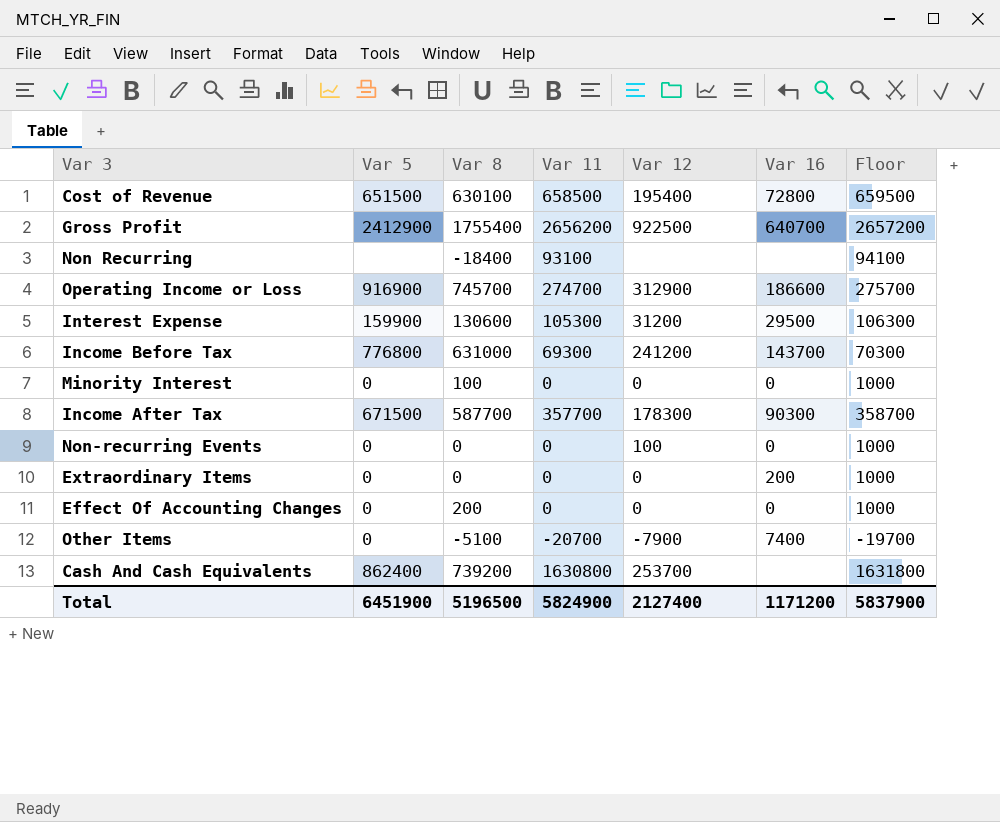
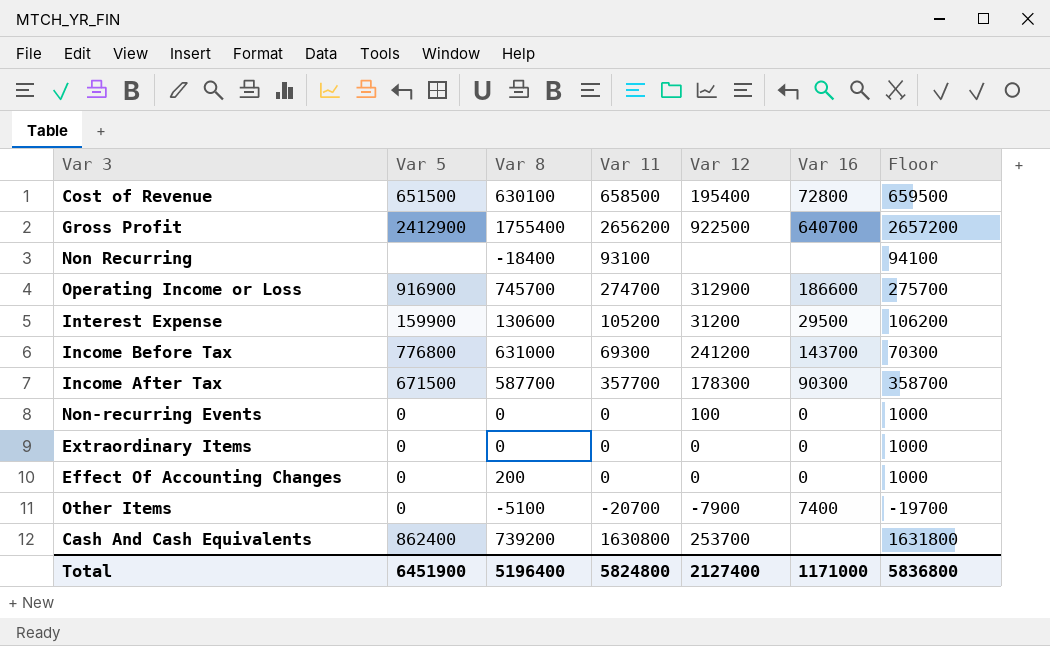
row Minority Interest: 0 | 100 | 0 | 0 | 0 | 1000 -> none
Interest Expense | Var 11: 105300 -> 105200
Interest Expense | Floor: 106300 -> 106200
Extraordinary Items | Var 16: 200 -> 0
Total | Var 8: 5196500 -> 5196400
Total | Var 11: 5824900 -> 5824800
Total | Var 16: 1171200 -> 1171000
Total | Floor: 5837900 -> 5836800

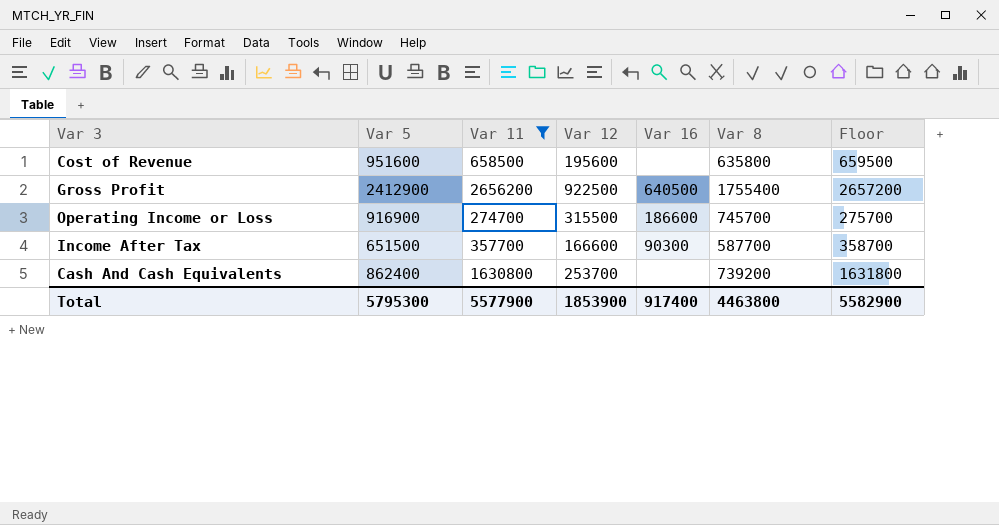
filter: none -> Var 11 >= 274700
column Var 8 | position: 3 -> 6
Cost of Revenue | Var 5: 651500 -> 951600
Cost of Revenue | Var 12: 195400 -> 195600
Cost of Revenue | Var 16: 72800 -> none
Cost of Revenue | Var 8: 630100 -> 635800
Gross Profit | Var 16: 640700 -> 640500
Operating Income or Loss | Var 12: 312900 -> 315500
Income After Tax | Var 5: 671500 -> 651500
Income After Tax | Var 12: 178300 -> 166600
Total | Var 5: 6451900 -> 5795300
Total | Var 11: 5824800 -> 5577900
Total | Var 12: 2127400 -> 1853900
Total | Var 16: 1171000 -> 917400
Total | Var 8: 5196400 -> 4463800
Total | Floor: 5836800 -> 5582900

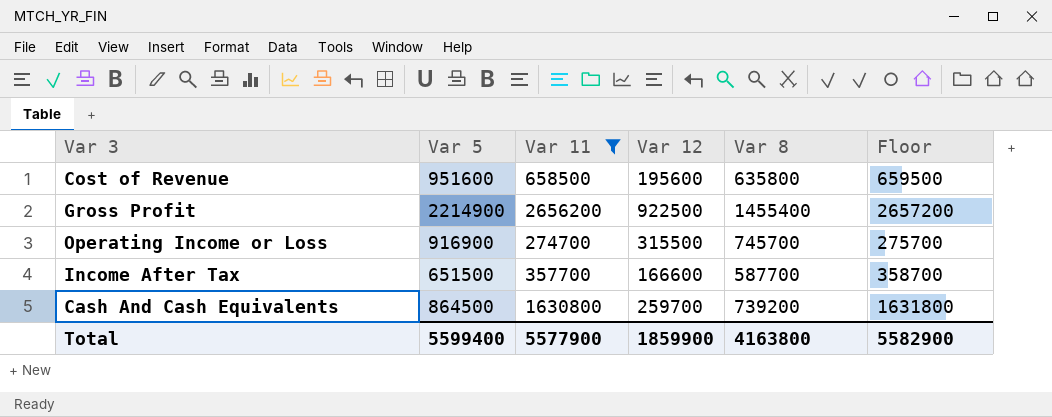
column Var 16 | position: 5 -> none
Gross Profit | Var 5: 2412900 -> 2214900
Gross Profit | Var 8: 1755400 -> 1455400
Cash And Cash Equivalents | Var 5: 862400 -> 864500
Cash And Cash Equivalents | Var 12: 253700 -> 259700
Total | Var 5: 5795300 -> 5599400
Total | Var 12: 1853900 -> 1859900
Total | Var 8: 4463800 -> 4163800

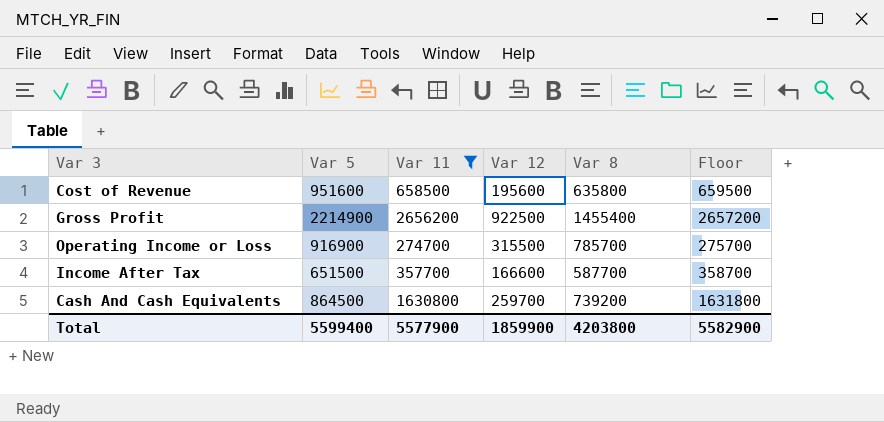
Operating Income or Loss | Var 8: 745700 -> 785700
Total | Var 8: 4163800 -> 4203800

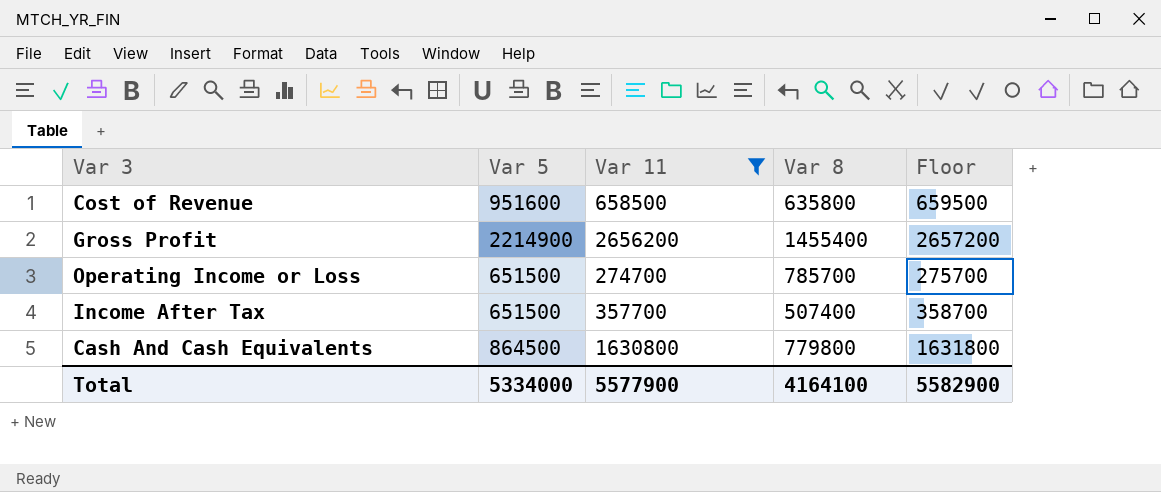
column Var 12 | position: 4 -> none
Operating Income or Loss | Var 5: 916900 -> 651500
Income After Tax | Var 8: 587700 -> 507400
Cash And Cash Equivalents | Var 8: 739200 -> 779800
Total | Var 5: 5599400 -> 5334000
Total | Var 8: 4203800 -> 4164100

